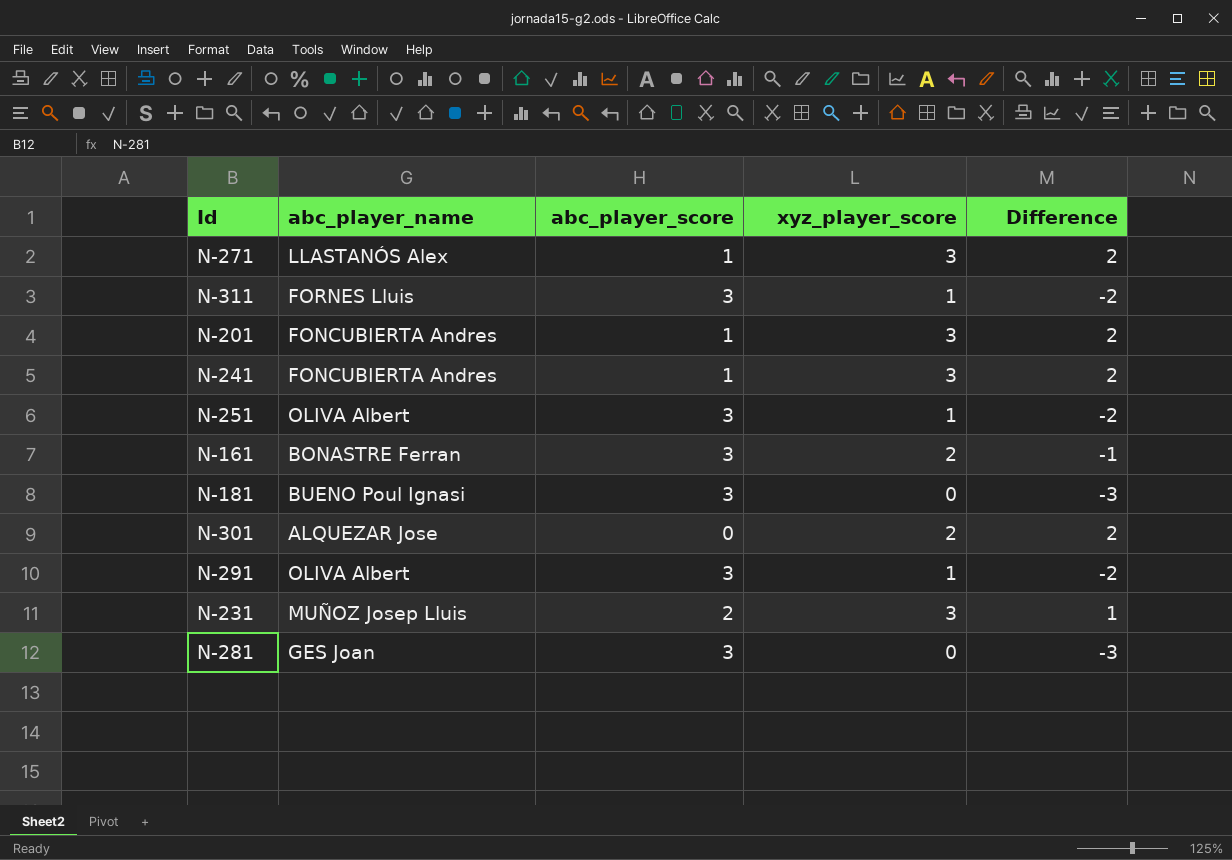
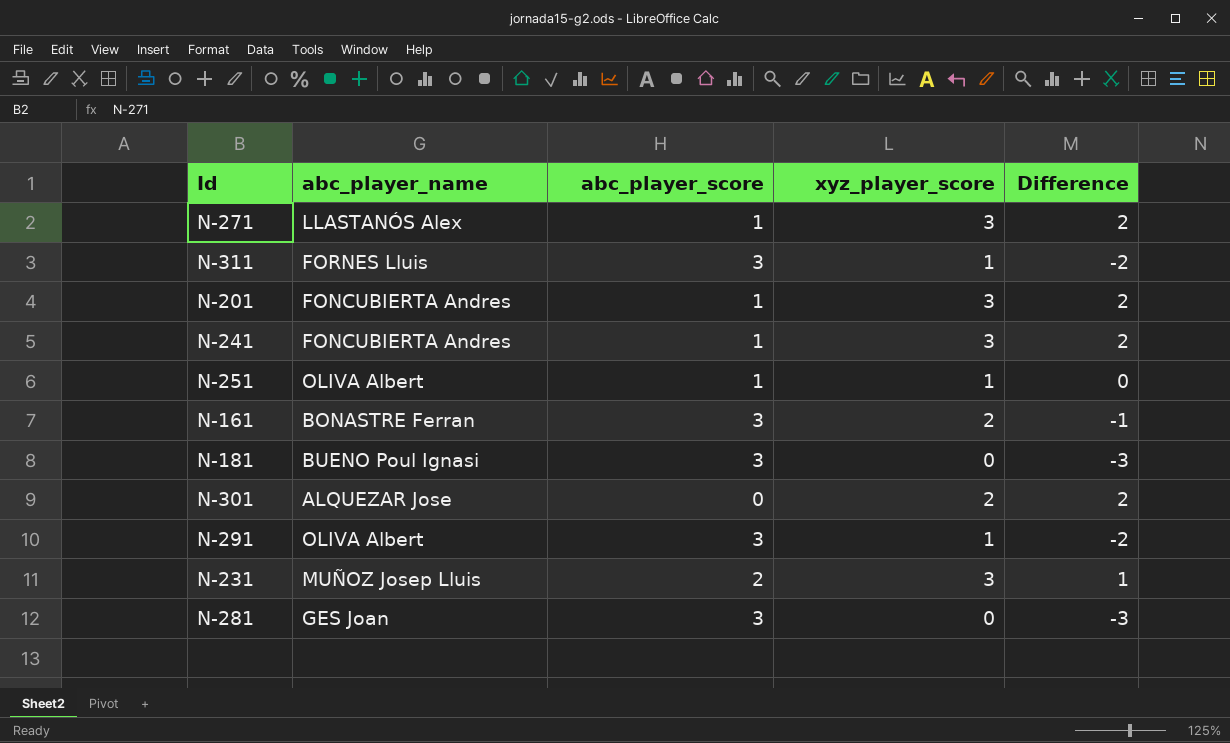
N-251 | abc_player_score: 3 -> 1
N-251 | Difference: -2 -> 0

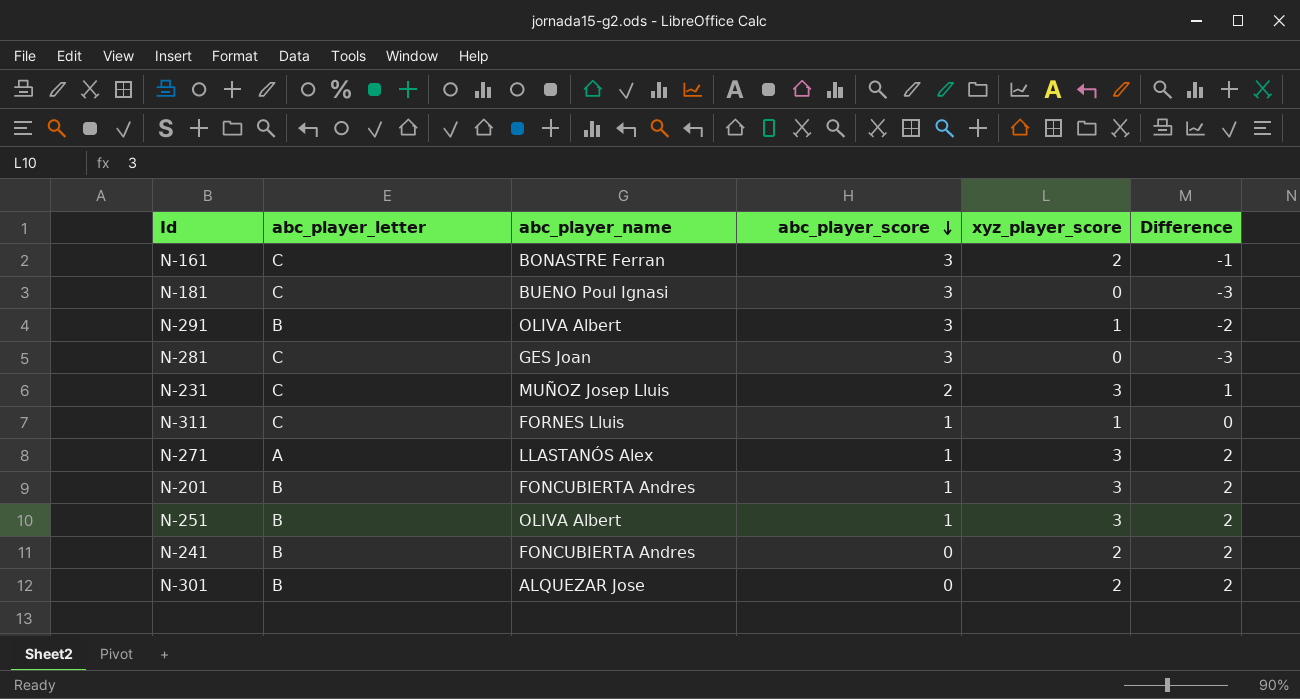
row order: none -> abc_player_score descending
column abc_player_letter | position: none -> 2
N-311 | abc_player_score: 3 -> 1
N-311 | Difference: -2 -> 0
N-251 | xyz_player_score: 1 -> 3
N-251 | Difference: 0 -> 2
N-241 | abc_player_score: 1 -> 0
N-241 | xyz_player_score: 3 -> 2

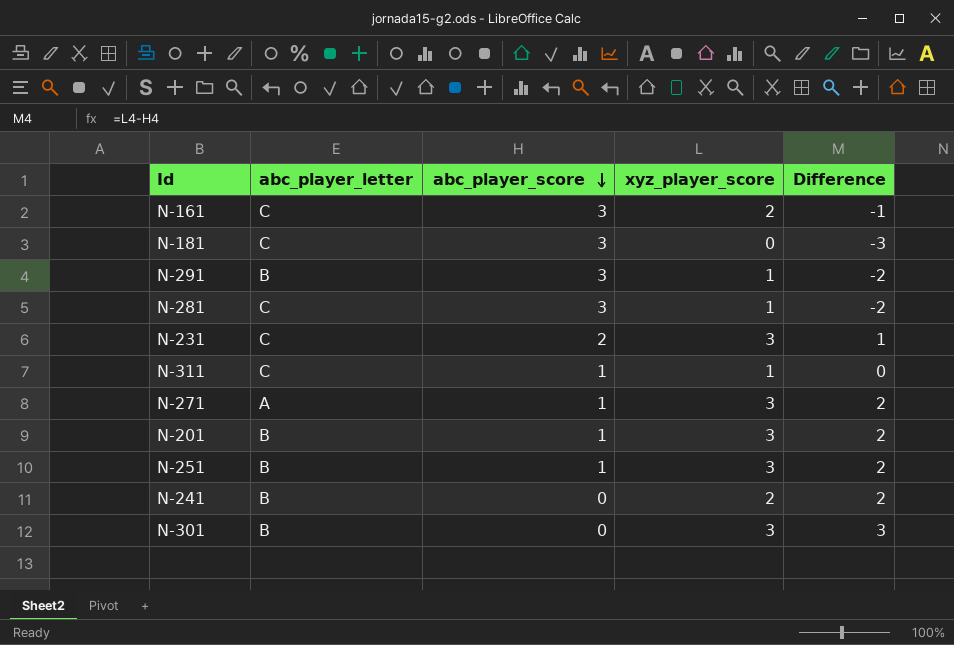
column abc_player_name | position: 3 -> none
N-281 | xyz_player_score: 0 -> 1
N-281 | Difference: -3 -> -2
N-301 | xyz_player_score: 2 -> 3
N-301 | Difference: 2 -> 3

